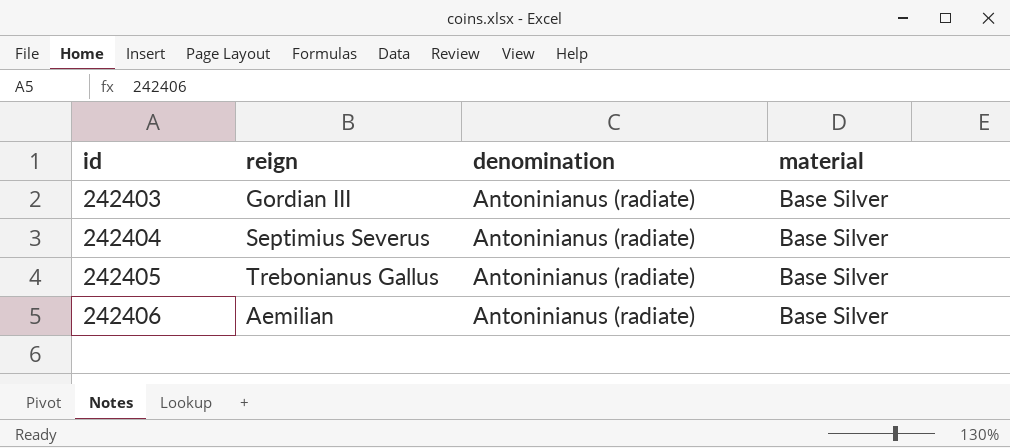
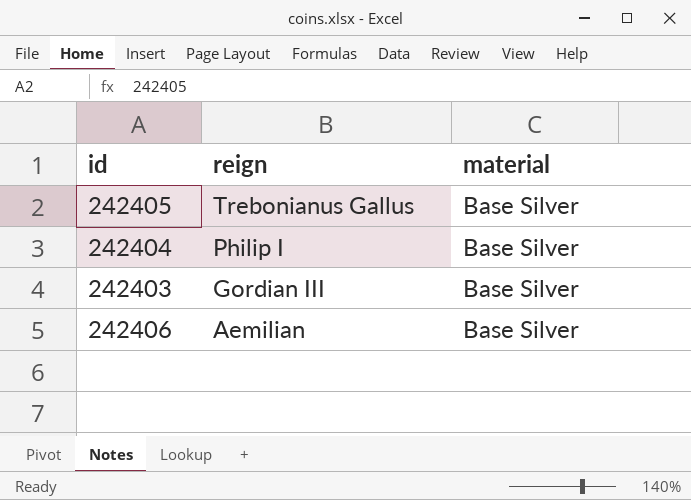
row order: id ascending -> reign descending
column denomination | position: 3 -> none
242404 | reign: Septimius Severus -> Philip I

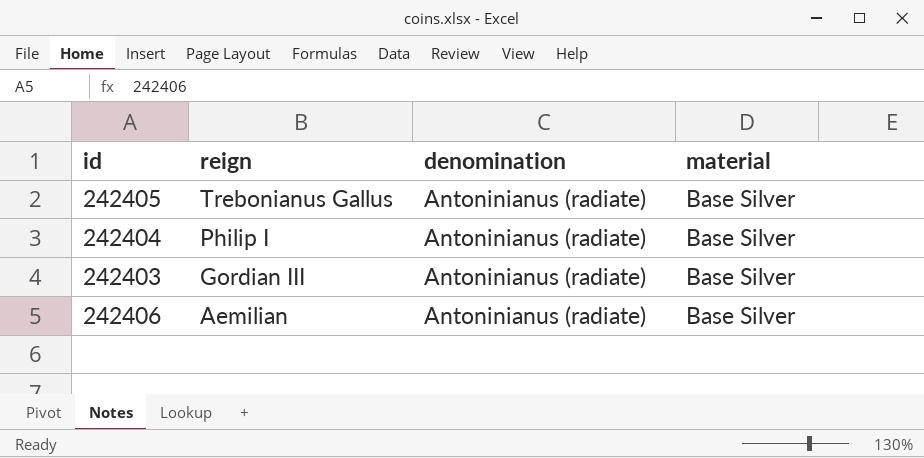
column denomination | position: none -> 3

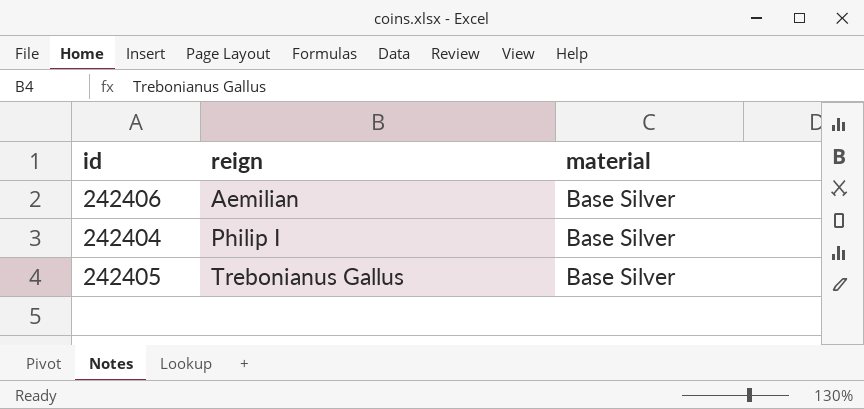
row order: reign descending -> reign ascending
column denomination | position: 3 -> none
row 242403: Gordian III | Antoninianus (radiate) | Base Silver -> none

